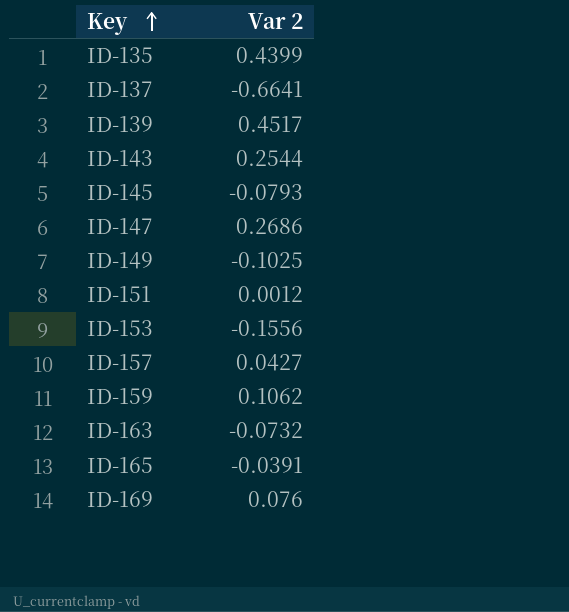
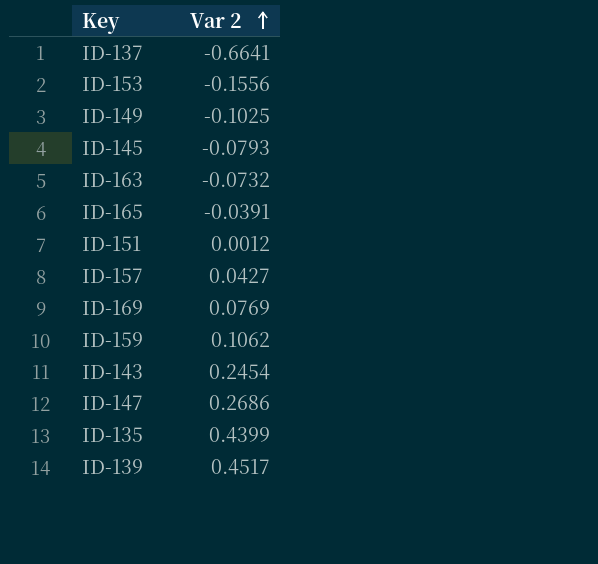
row order: Key ascending -> Var 2 ascending
ID-169 | Var 2: 0.076 -> 0.0769
ID-143 | Var 2: 0.2544 -> 0.2454

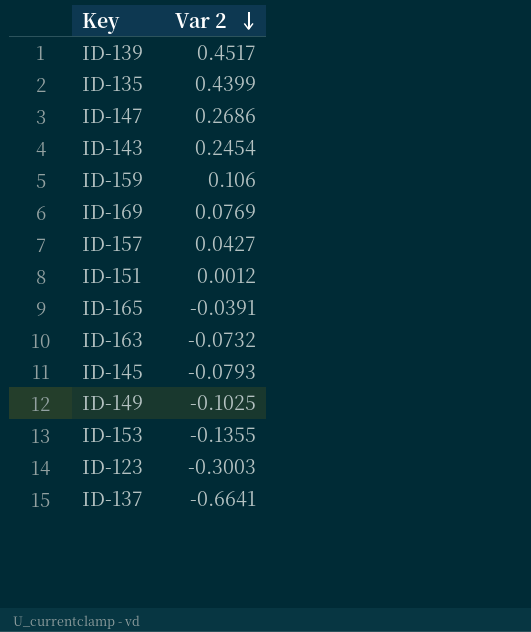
row order: Var 2 ascending -> Var 2 descending
ID-159 | Var 2: 0.1062 -> 0.106
ID-153 | Var 2: -0.1556 -> -0.1355
row ID-123: none -> -0.3003

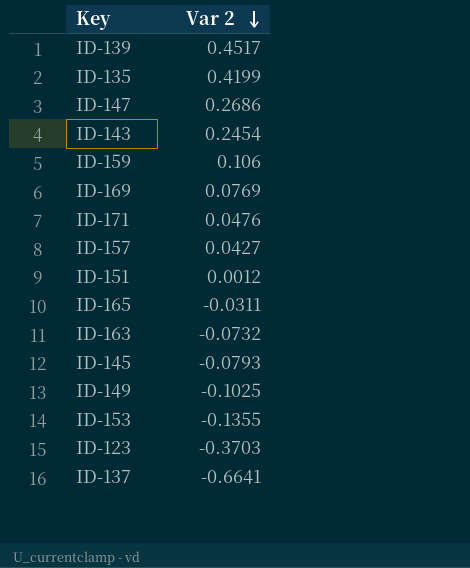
ID-135 | Var 2: 0.4399 -> 0.4199
row ID-171: none -> 0.0476
ID-165 | Var 2: -0.0391 -> -0.0311
ID-123 | Var 2: -0.3003 -> -0.3703

